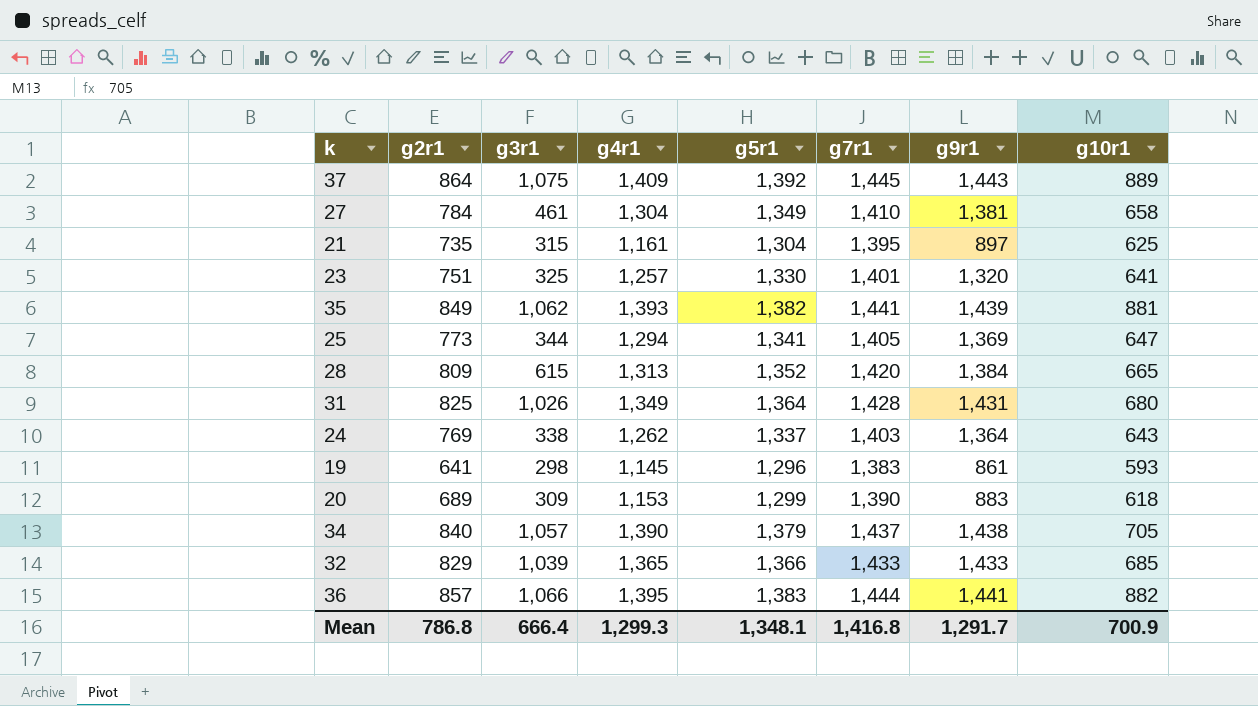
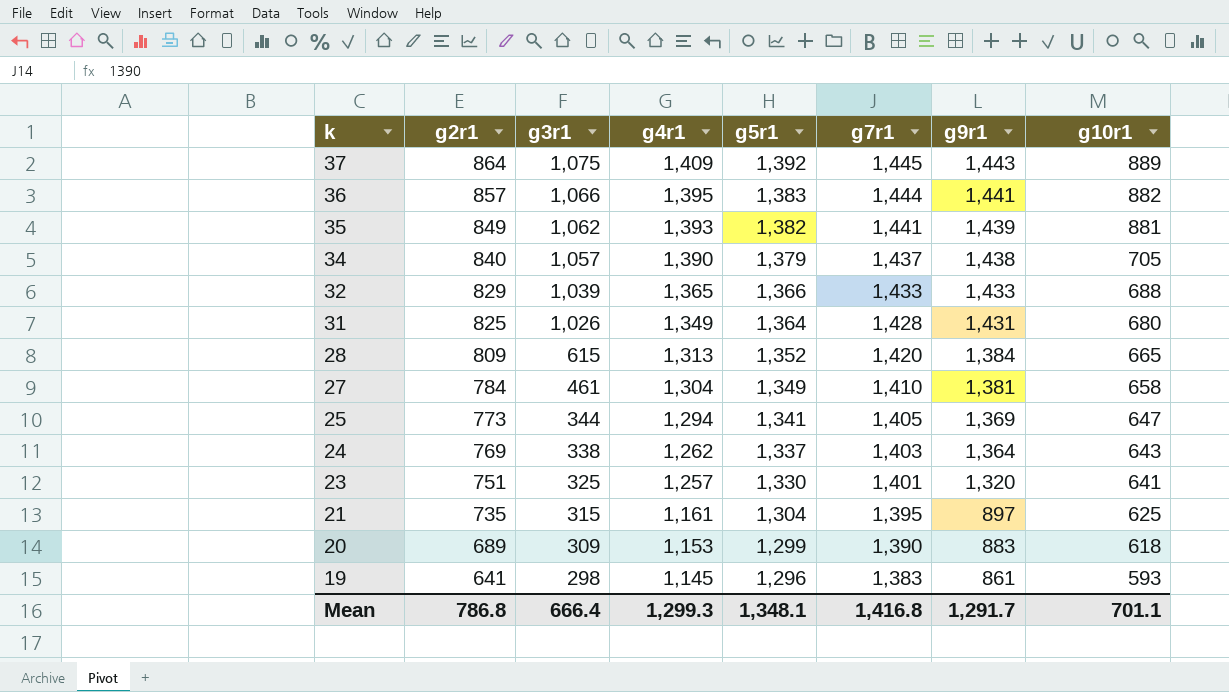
row order: none -> k descending
32 | g10r1: 685 -> 688
Mean | g10r1: 700.9 -> 701.1

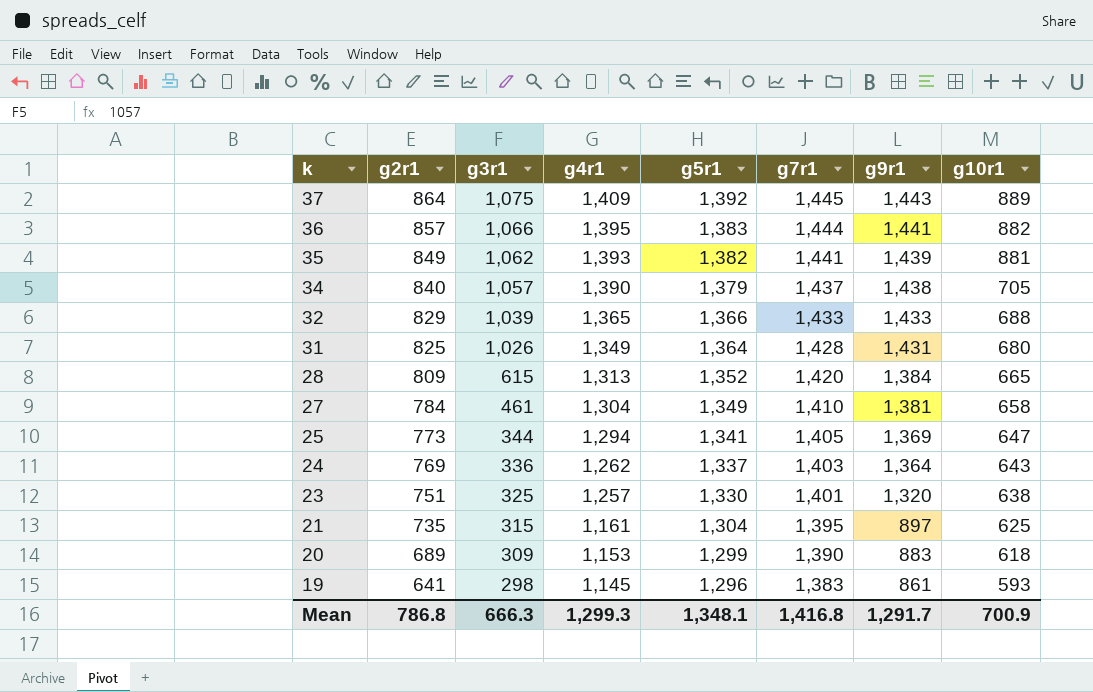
24 | g3r1: 338 -> 336
23 | g10r1: 641 -> 638
Mean | g3r1: 666.4 -> 666.3
Mean | g10r1: 701.1 -> 700.9

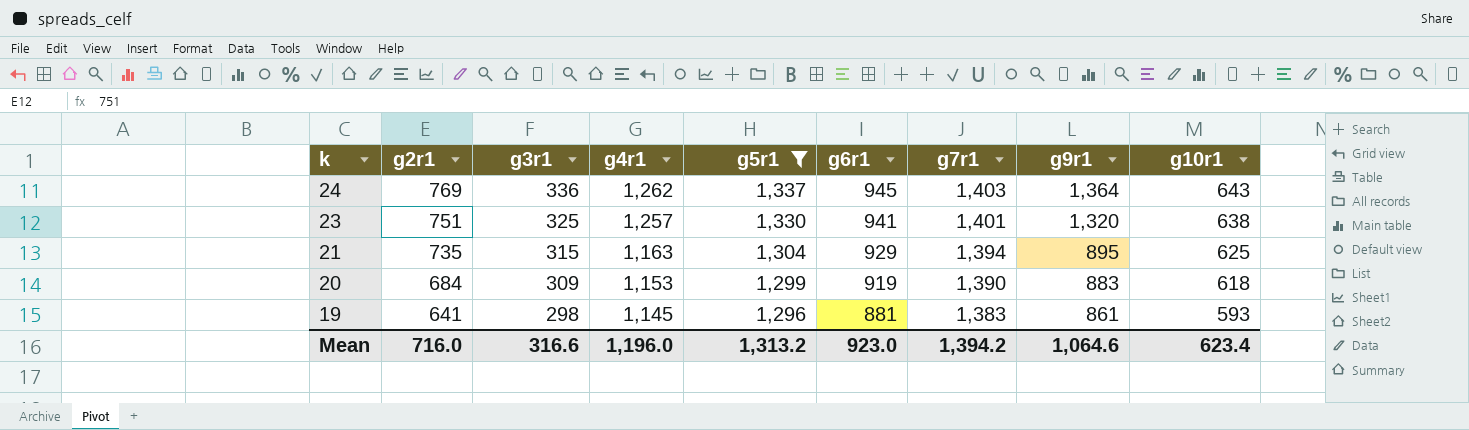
filter: none -> g5r1 <= 1,337
column g6r1 | position: none -> 6
21 | g4r1: 1,161 -> 1,163
21 | g7r1: 1,395 -> 1,394
21 | g9r1: 897 -> 895
20 | g2r1: 689 -> 684
Mean | g2r1: 786.8 -> 716.0
Mean | g3r1: 666.3 -> 316.6
Mean | g4r1: 1,299.3 -> 1,196.0
Mean | g5r1: 1,348.1 -> 1,313.2
Mean | g7r1: 1,416.8 -> 1,394.2
Mean | g9r1: 1,291.7 -> 1,064.6
Mean | g10r1: 700.9 -> 623.4

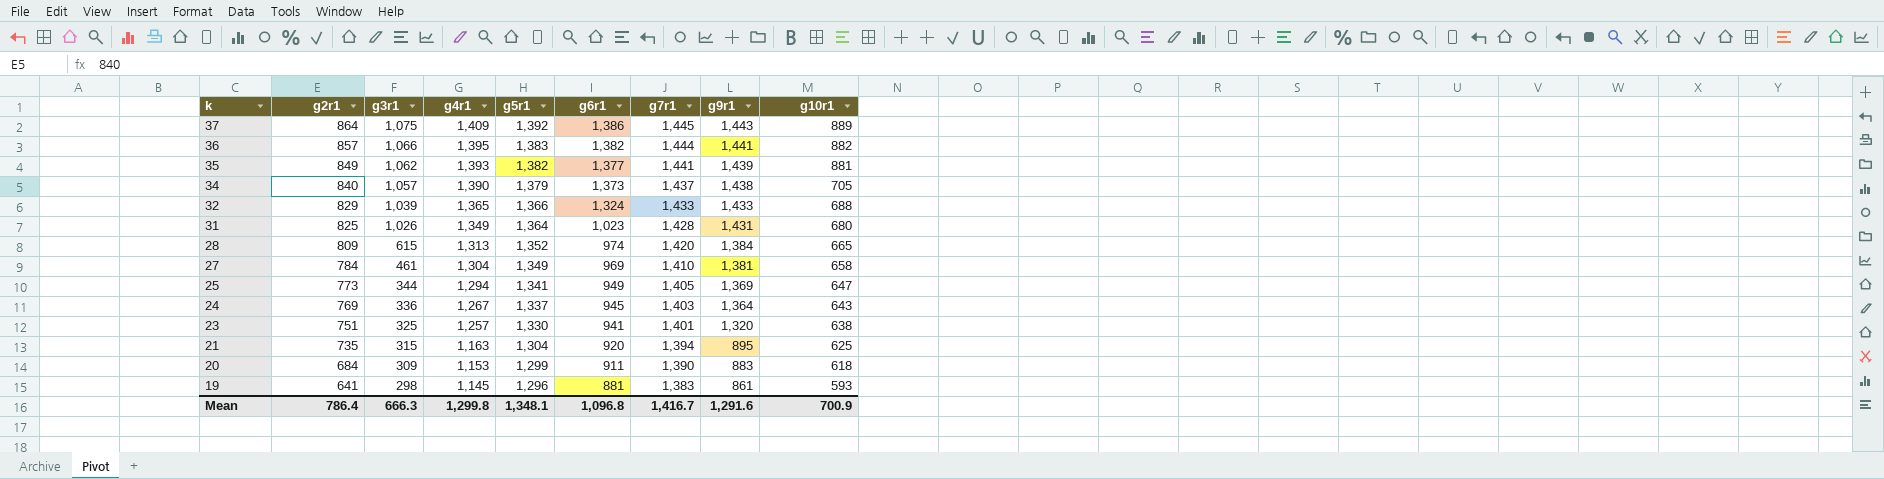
filter: g5r1 <= 1,337 -> none
24 | g4r1: 1,262 -> 1,267
21 | g6r1: 929 -> 920
20 | g6r1: 919 -> 911
Mean | g2r1: 716.0 -> 786.4
Mean | g3r1: 316.6 -> 666.3
Mean | g4r1: 1,196.0 -> 1,299.8
Mean | g5r1: 1,313.2 -> 1,348.1
Mean | g6r1: 923.0 -> 1,096.8
Mean | g7r1: 1,394.2 -> 1,416.7
Mean | g9r1: 1,064.6 -> 1,291.6
Mean | g10r1: 623.4 -> 700.9

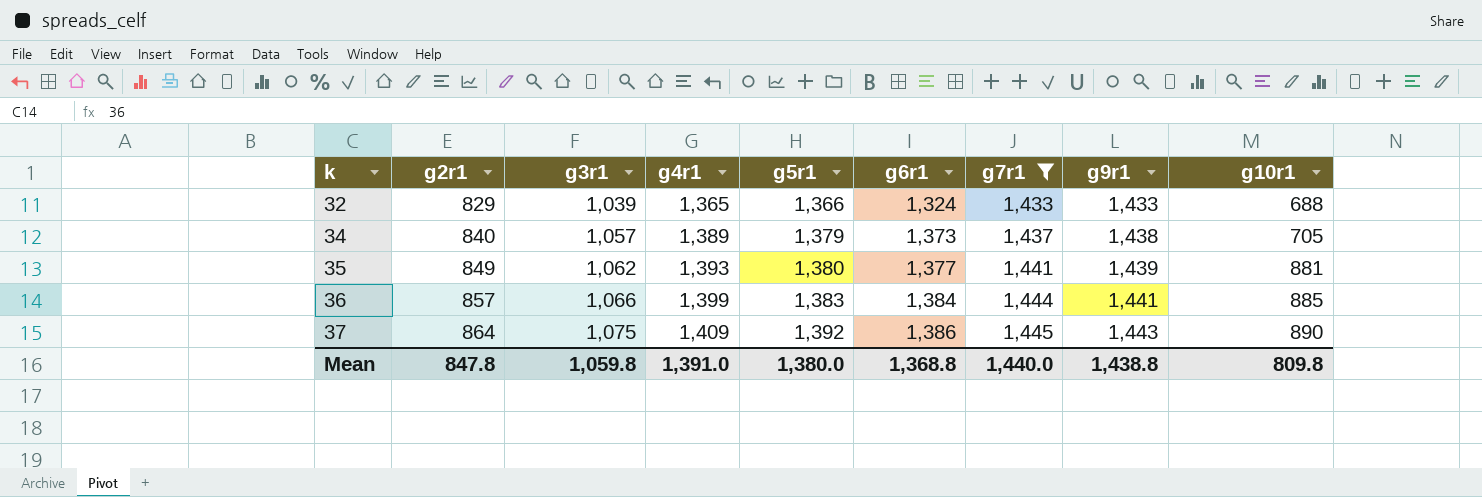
filter: none -> g7r1 >= 1,433
row order: k descending -> k ascending
34 | g4r1: 1,390 -> 1,389
35 | g5r1: 1,382 -> 1,380
36 | g4r1: 1,395 -> 1,399
36 | g6r1: 1,382 -> 1,384
36 | g10r1: 882 -> 885
37 | g10r1: 889 -> 890
Mean | g2r1: 786.4 -> 847.8
Mean | g3r1: 666.3 -> 1,059.8
Mean | g4r1: 1,299.8 -> 1,391.0
Mean | g5r1: 1,348.1 -> 1,380.0
Mean | g6r1: 1,096.8 -> 1,368.8
Mean | g7r1: 1,416.7 -> 1,440.0
Mean | g9r1: 1,291.6 -> 1,438.8
Mean | g10r1: 700.9 -> 809.8

